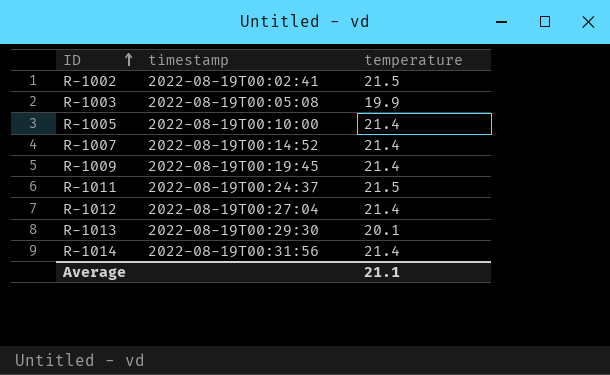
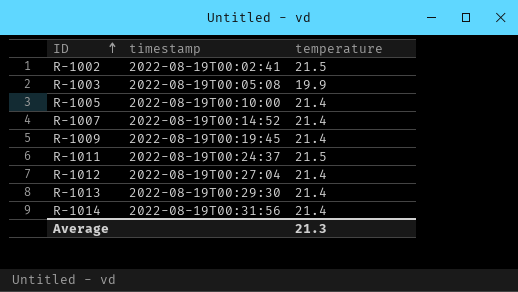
R-1013 | temperature: 20.1 -> 21.4
Average | temperature: 21.1 -> 21.3

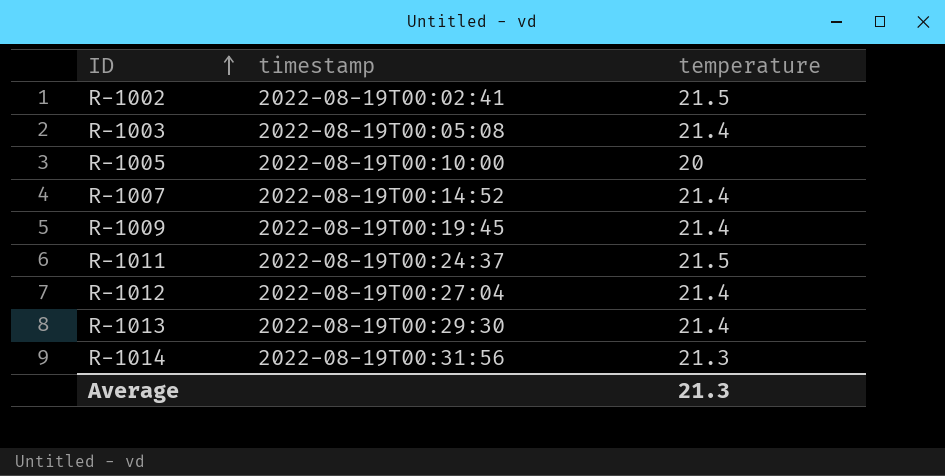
R-1003 | temperature: 19.9 -> 21.4
R-1005 | temperature: 21.4 -> 20
R-1014 | temperature: 21.4 -> 21.3

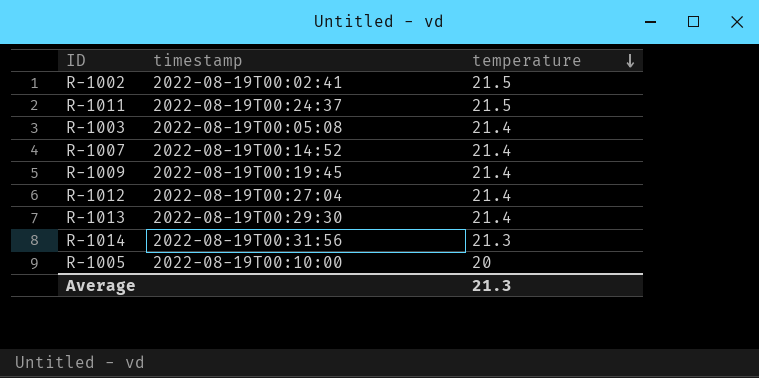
row order: ID ascending -> temperature descending

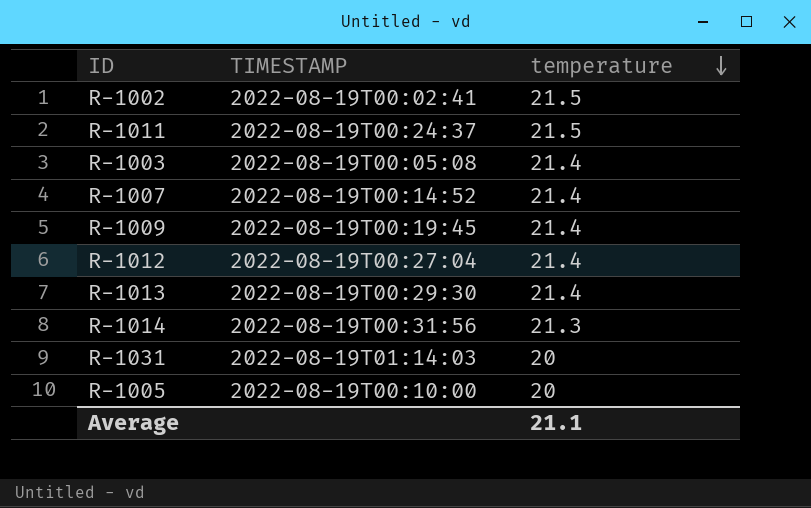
column name: timestamp -> TIMESTAMP
row R-1031: none -> 2022-08-19T01:14:03 | 20
Average | temperature: 21.3 -> 21.1

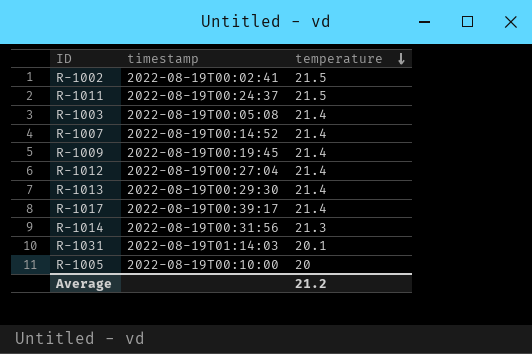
column name: TIMESTAMP -> timestamp
row R-1017: none -> 2022-08-19T00:39:17 | 21.4
R-1031 | temperature: 20 -> 20.1
Average | temperature: 21.1 -> 21.2

